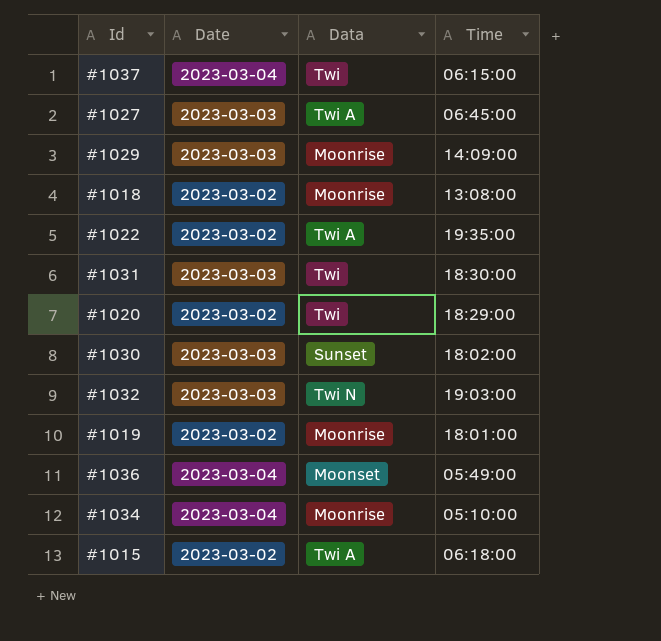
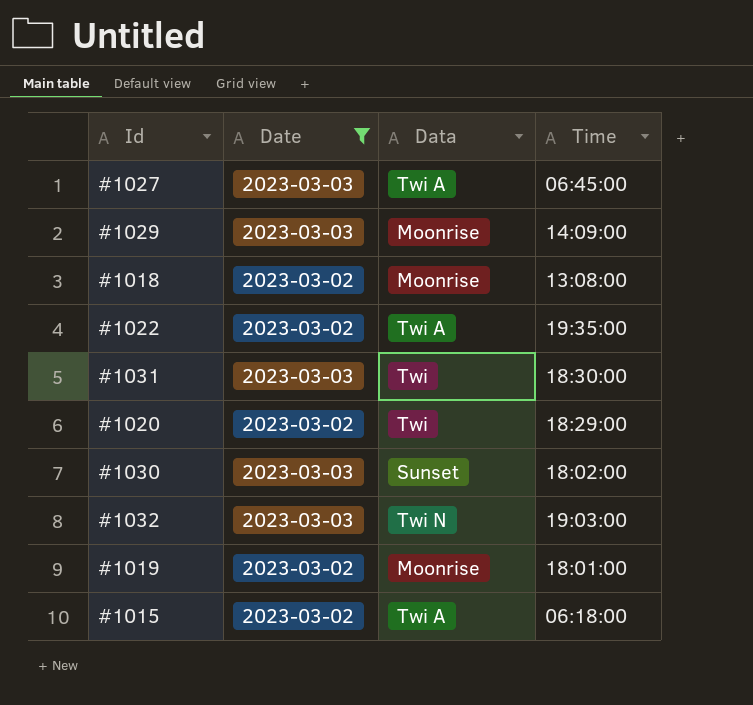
filter: none -> Date != 2023-03-04

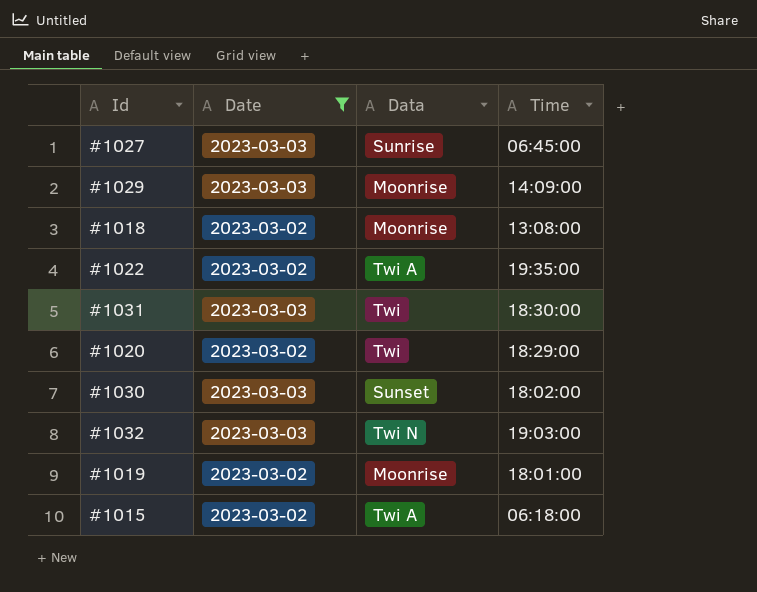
#1027 | Data: Twi A -> Sunrise

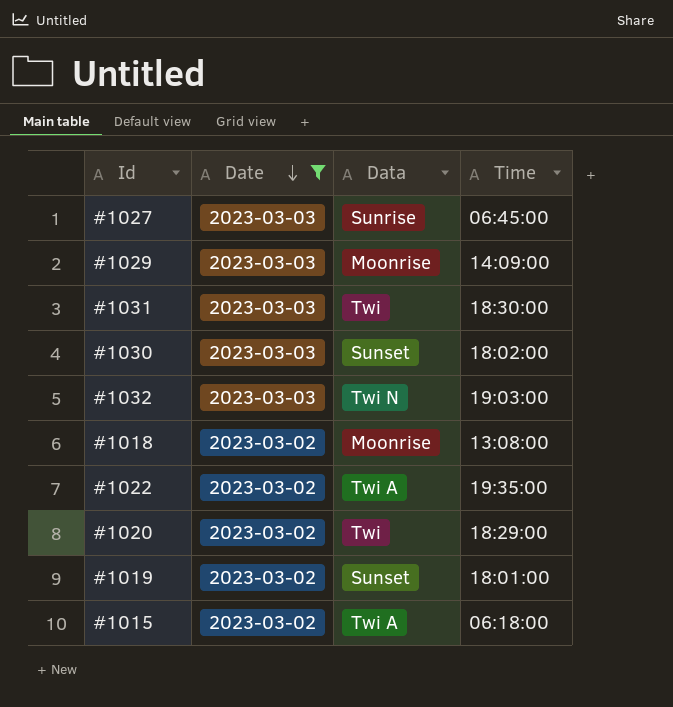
row order: none -> Date descending
#1019 | Data: Moonrise -> Sunset

